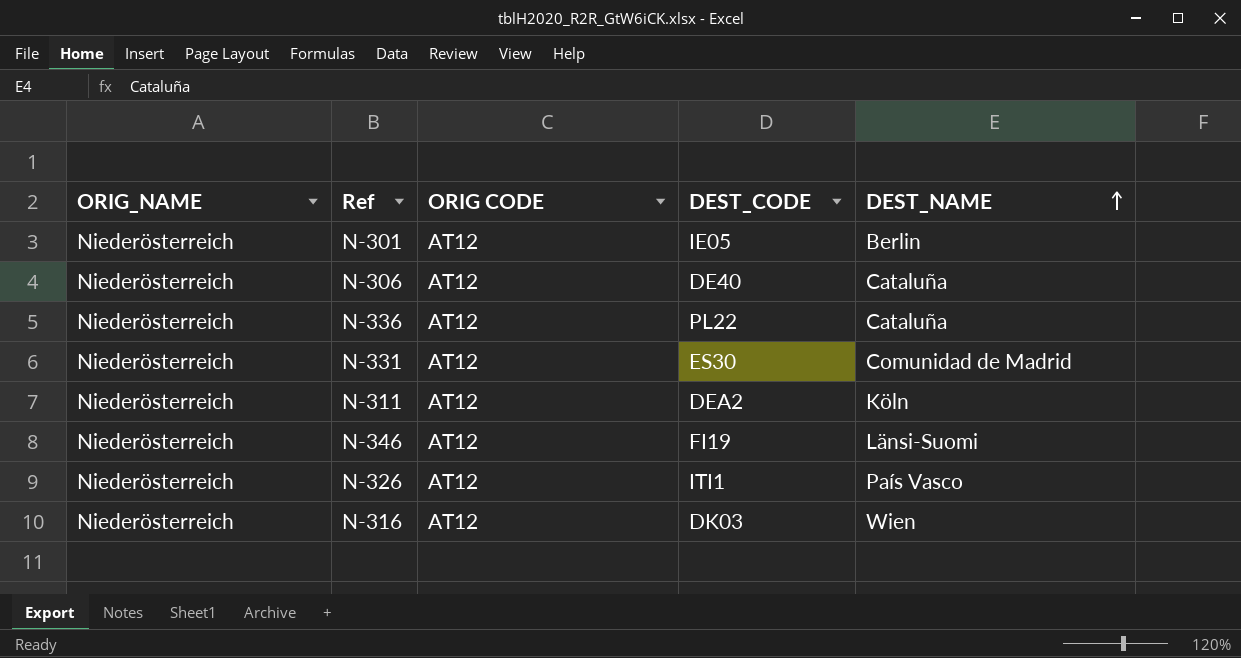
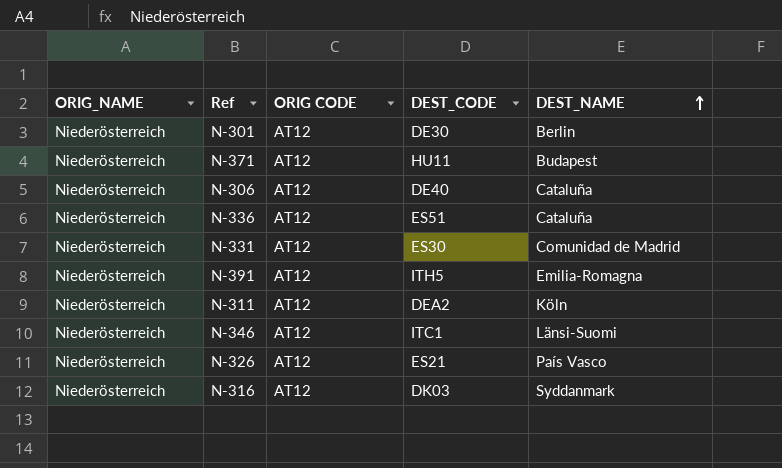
N-301 | DEST_CODE: IE05 -> DE30
row N-371: none -> Niederösterreich | AT12 | HU11 | Budapest
N-336 | DEST_CODE: PL22 -> ES51
row N-391: none -> Niederösterreich | AT12 | ITH5 | Emilia-Romagna
N-346 | DEST_CODE: FI19 -> ITC1
N-326 | DEST_CODE: ITI1 -> ES21
N-316 | DEST_NAME: Wien -> Syddanmark

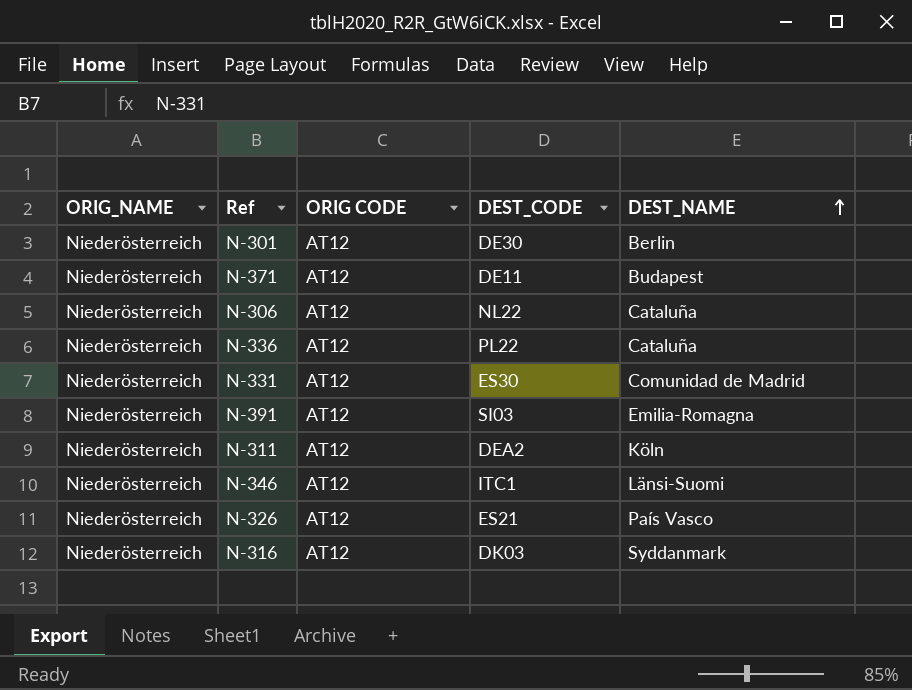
N-371 | DEST_CODE: HU11 -> DE11
N-306 | DEST_CODE: DE40 -> NL22
N-336 | DEST_CODE: ES51 -> PL22
N-391 | DEST_CODE: ITH5 -> SI03

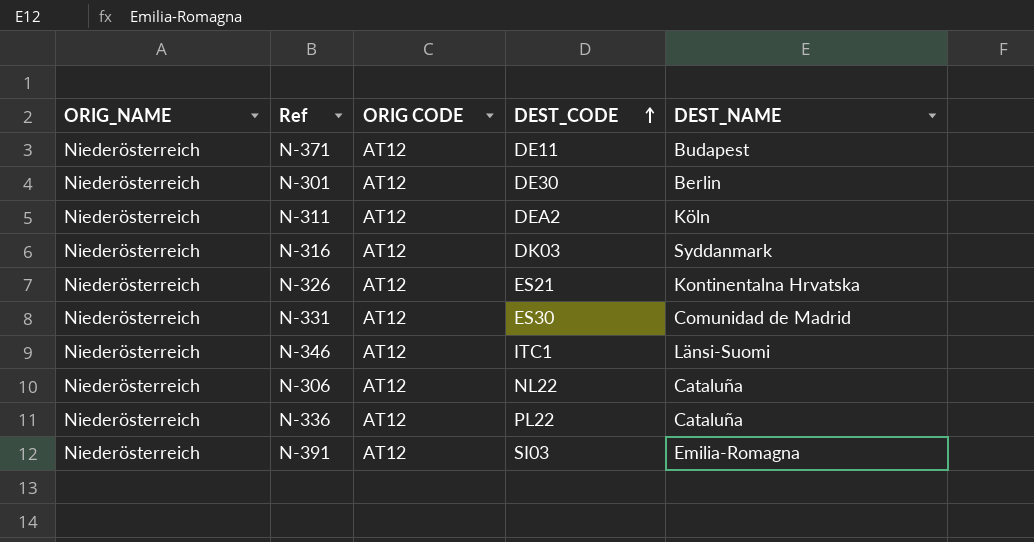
row order: DEST_NAME ascending -> DEST_CODE ascending
N-326 | DEST_NAME: País Vasco -> Kontinentalna Hrvatska

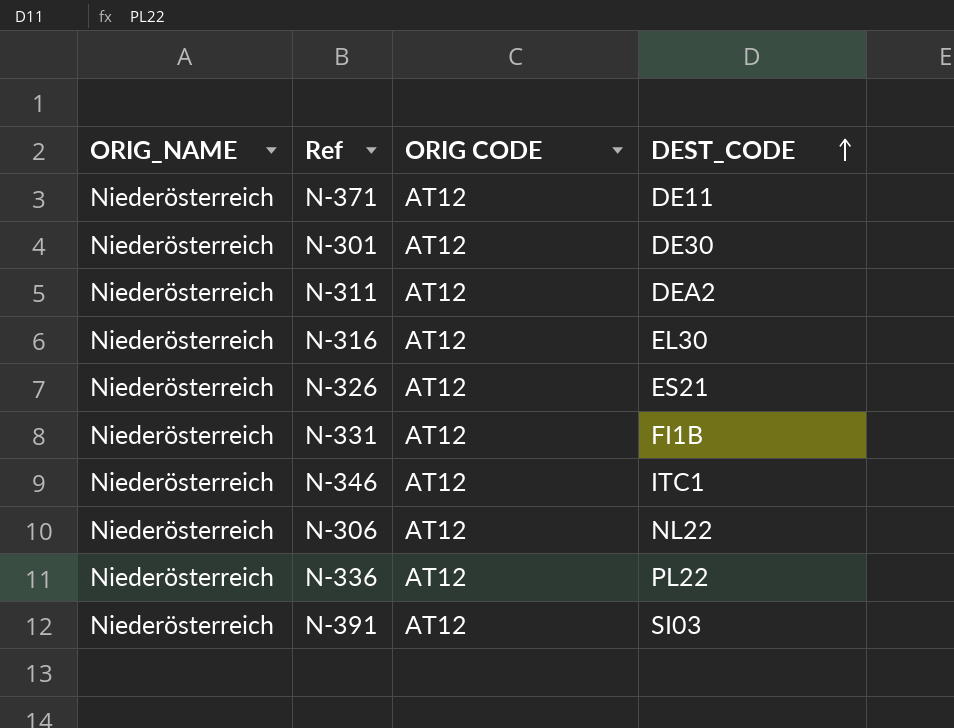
column DEST_NAME | position: 5 -> none
N-316 | DEST_CODE: DK03 -> EL30
N-331 | DEST_CODE: ES30 -> FI1B

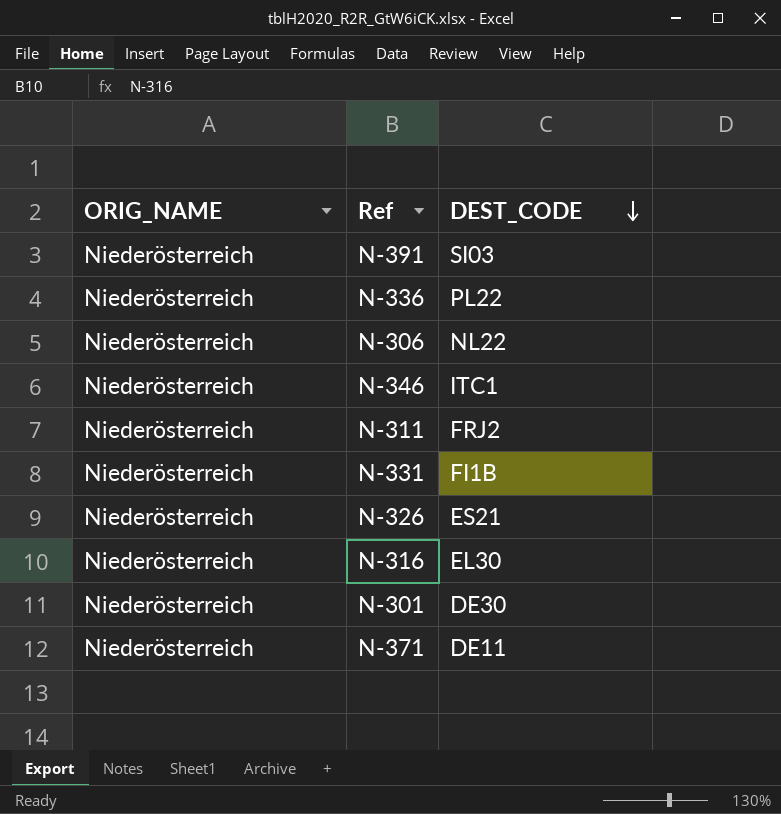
row order: DEST_CODE ascending -> DEST_CODE descending
column ORIG CODE | position: 3 -> none
N-311 | DEST_CODE: DEA2 -> FRJ2

